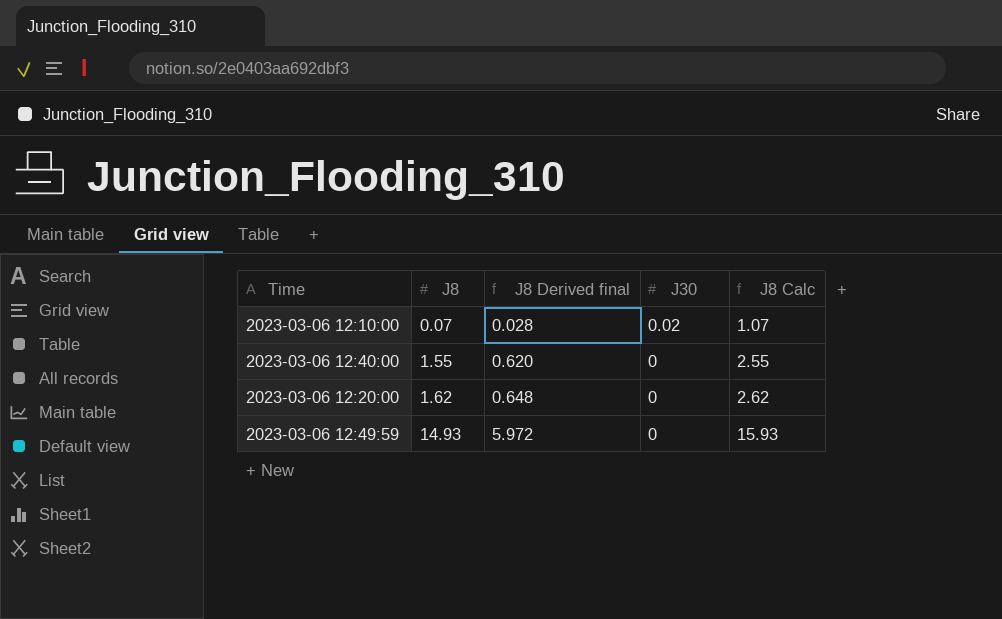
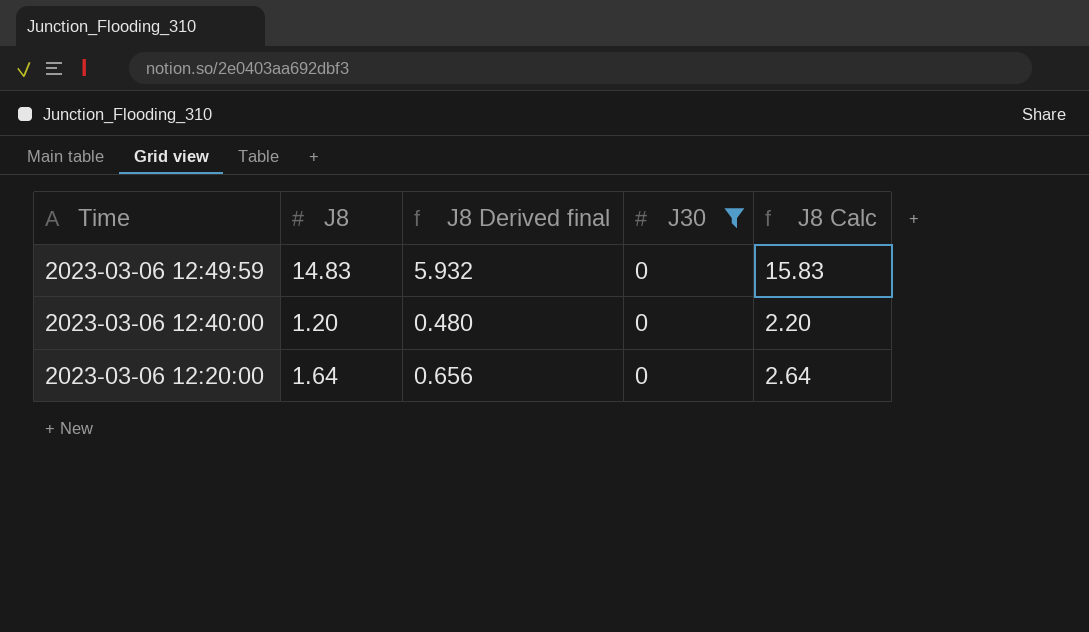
filter: none -> J30 = 0
row order: J8 ascending -> Time descending
2023-03-06 12:49:59 | J8: 14.93 -> 14.83
2023-03-06 12:49:59 | J8 Derived final: 5.972 -> 5.932
2023-03-06 12:49:59 | J8 Calc: 15.93 -> 15.83
2023-03-06 12:40:00 | J8: 1.55 -> 1.20
2023-03-06 12:40:00 | J8 Derived final: 0.620 -> 0.480
2023-03-06 12:40:00 | J8 Calc: 2.55 -> 2.20
2023-03-06 12:20:00 | J8: 1.62 -> 1.64
2023-03-06 12:20:00 | J8 Derived final: 0.648 -> 0.656
2023-03-06 12:20:00 | J8 Calc: 2.62 -> 2.64

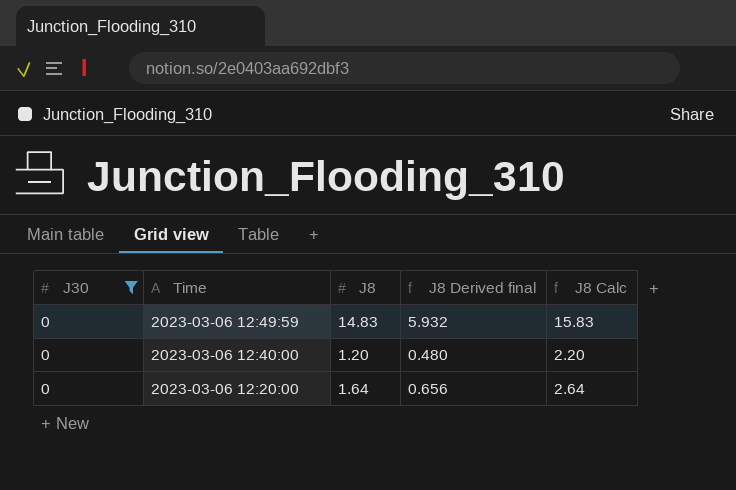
column J30 | position: 4 -> 1

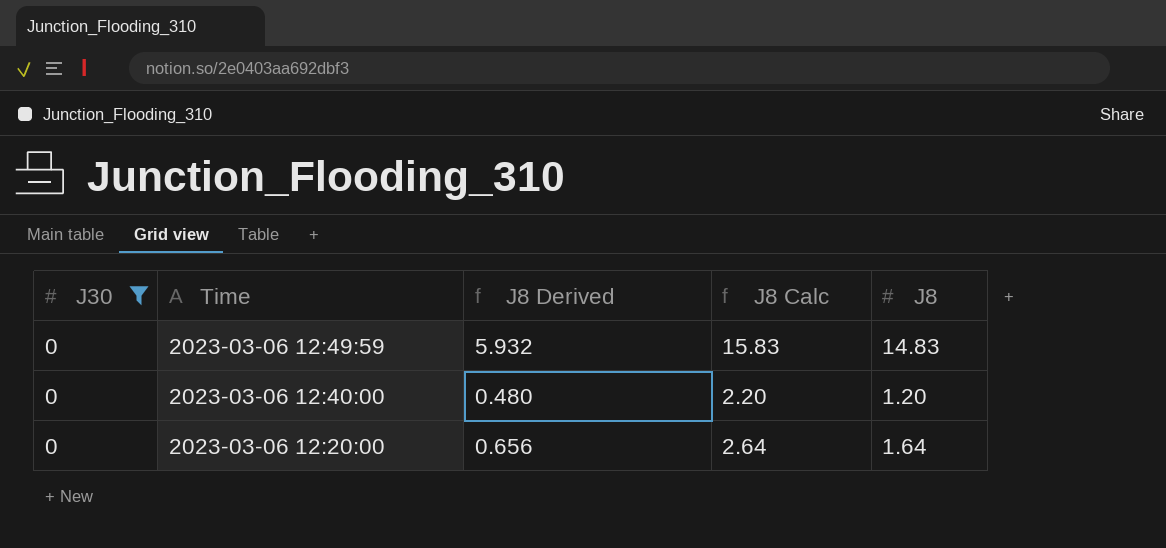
column name: J8 Derived final -> J8 Derived
column J8 | position: 3 -> 5

